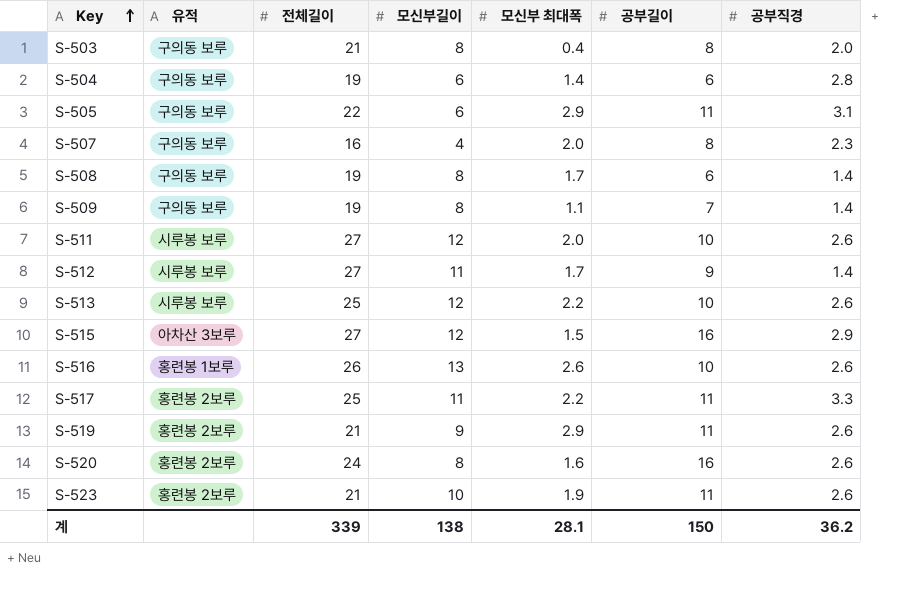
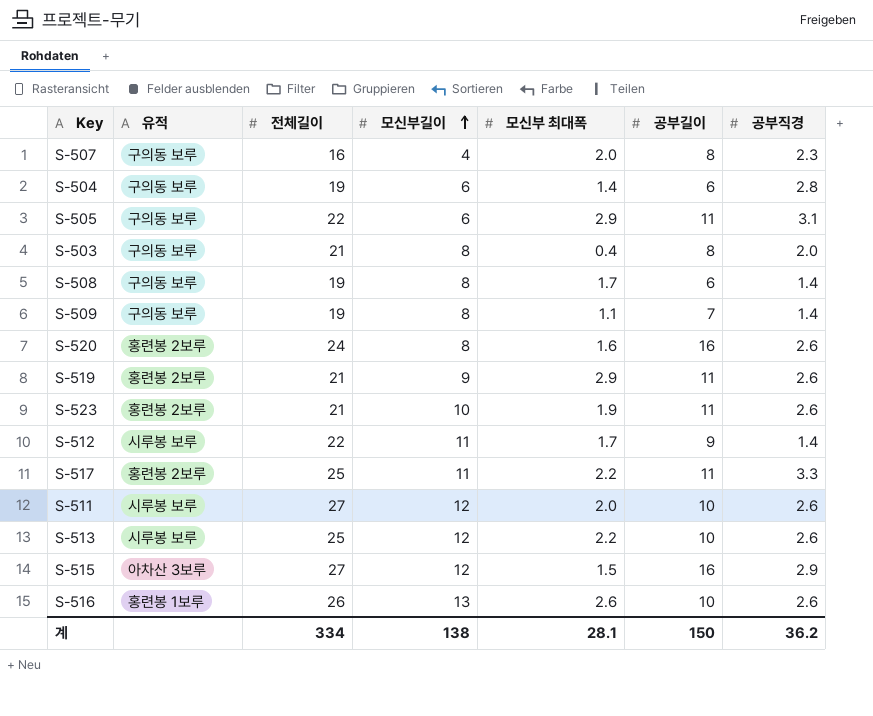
row order: Key ascending -> 모신부길이 ascending
S-512 | 전체길이: 27 -> 22
계 | 전체길이: 339 -> 334

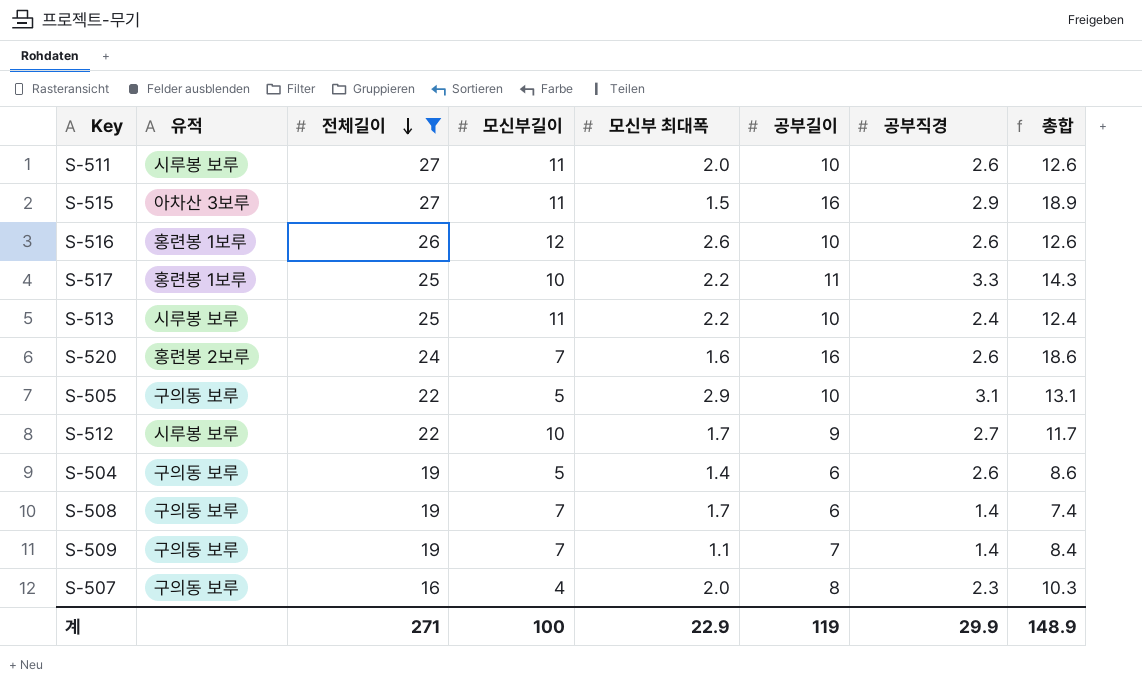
filter: none -> 전체길이 != 21
row order: 모신부길이 ascending -> 전체길이 descending
column 총합 | formula: none -> [공부길이] + [공부직경]
S-511 | 모신부길이: 12 -> 11
S-515 | 모신부길이: 12 -> 11
S-516 | 모신부길이: 13 -> 12
S-517 | 유적: 홍련봉 2보루 -> 홍련봉 1보루
S-517 | 모신부길이: 11 -> 10
S-513 | 모신부길이: 12 -> 11
S-513 | 공부직경: 2.6 -> 2.4
S-520 | 모신부길이: 8 -> 7
S-505 | 모신부길이: 6 -> 5
S-505 | 공부길이: 11 -> 10
S-512 | 모신부길이: 11 -> 10
S-512 | 공부직경: 1.4 -> 2.7
S-504 | 모신부길이: 6 -> 5
S-504 | 공부직경: 2.8 -> 2.6
S-508 | 모신부길이: 8 -> 7
S-509 | 모신부길이: 8 -> 7
계 | 전체길이: 334 -> 271
계 | 모신부길이: 138 -> 100
계 | 모신부 최대폭: 28.1 -> 22.9
계 | 공부길이: 150 -> 119
계 | 공부직경: 36.2 -> 29.9

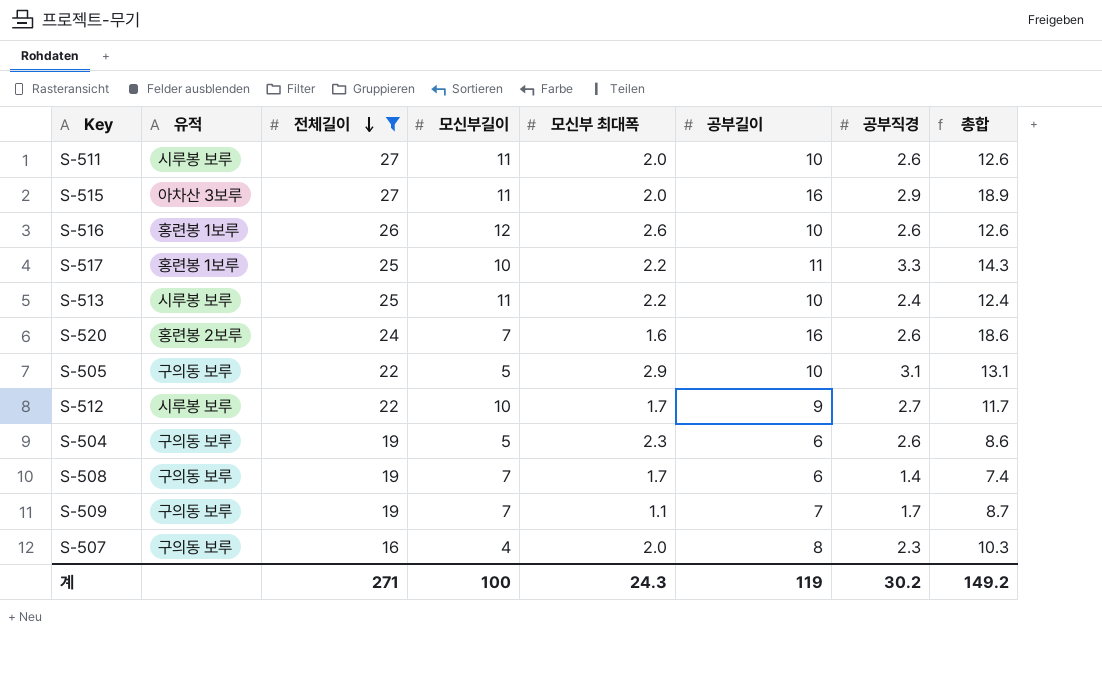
S-515 | 모신부 최대폭: 1.5 -> 2.0
S-504 | 모신부 최대폭: 1.4 -> 2.3
S-509 | 공부직경: 1.4 -> 1.7
S-509 | 총합: 8.4 -> 8.7
계 | 모신부 최대폭: 22.9 -> 24.3
계 | 공부직경: 29.9 -> 30.2
계 | 총합: 148.9 -> 149.2

